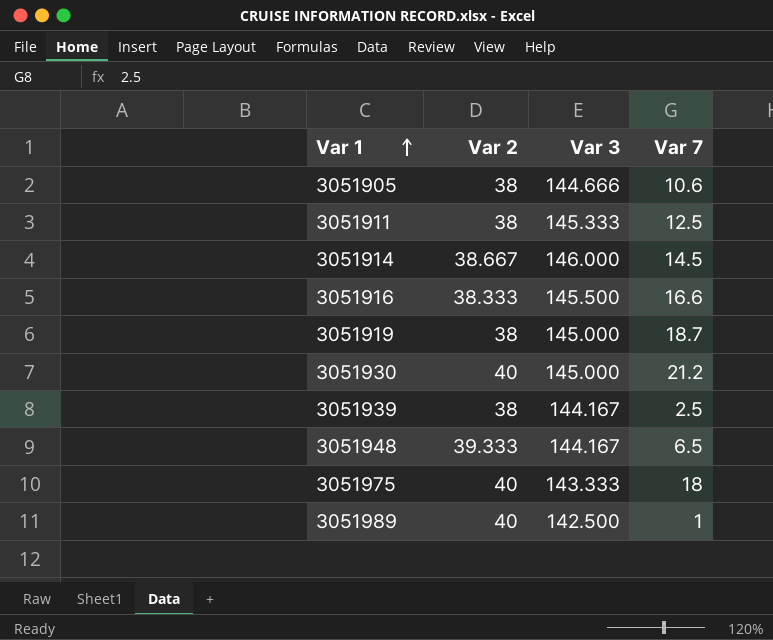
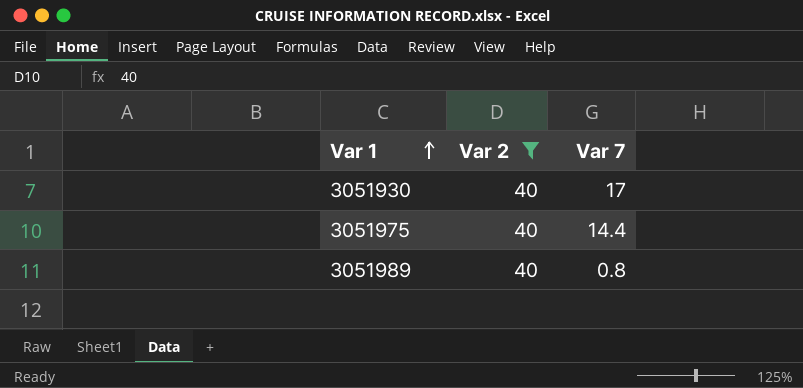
filter: none -> Var 2 = 40
column Var 3 | position: 3 -> none
3051930 | Var 7: 21.2 -> 17
3051975 | Var 7: 18 -> 14.4
3051989 | Var 7: 1 -> 0.8

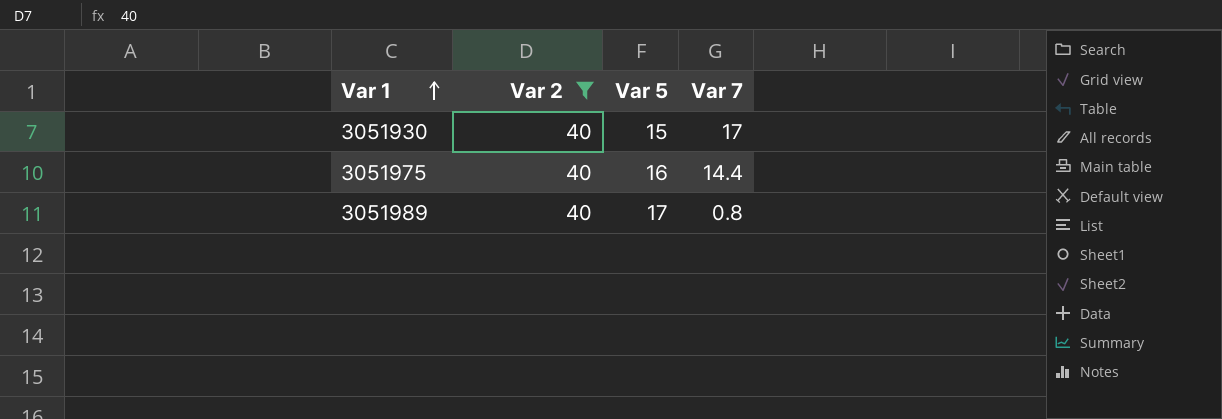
column Var 5 | position: none -> 3

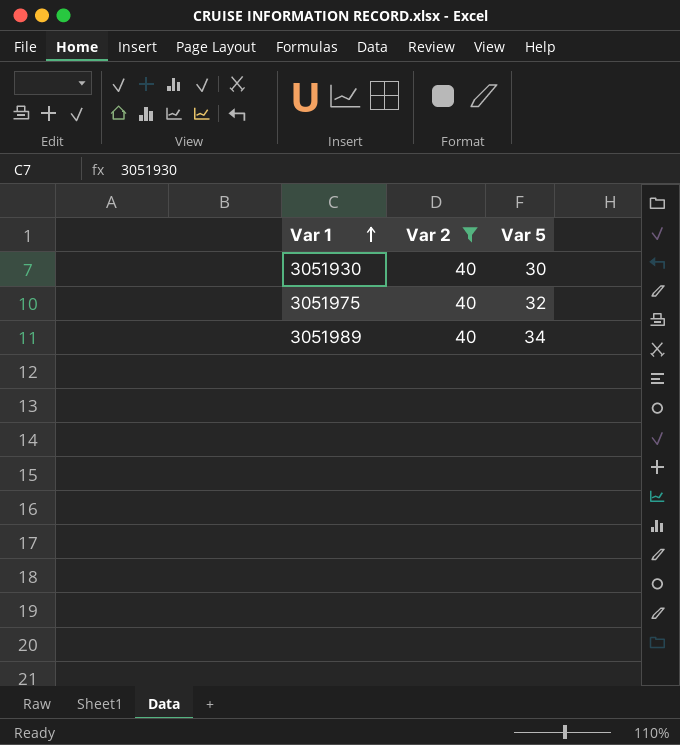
column Var 7 | position: 4 -> none
3051930 | Var 5: 15 -> 30
3051975 | Var 5: 16 -> 32
3051989 | Var 5: 17 -> 34

